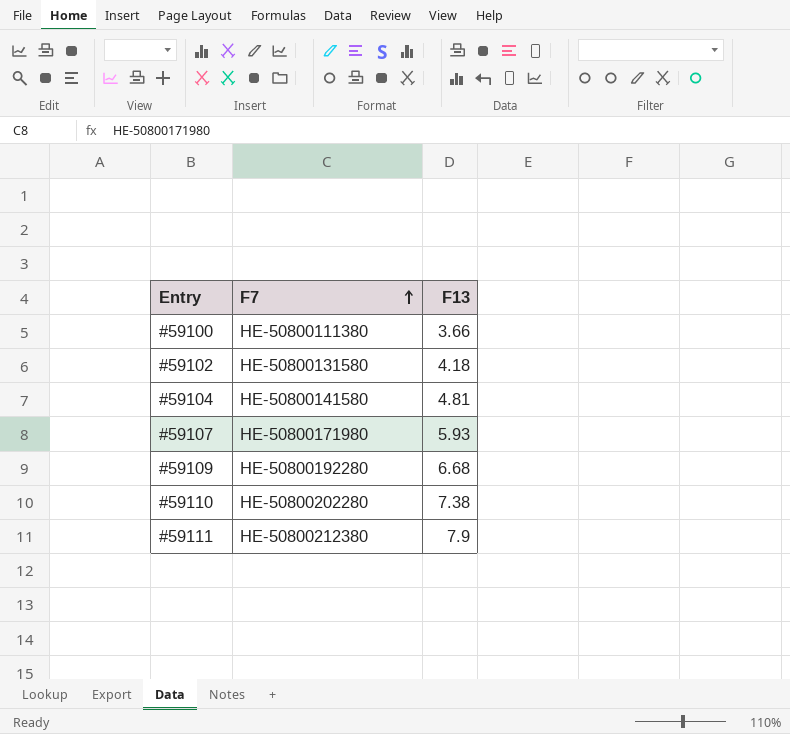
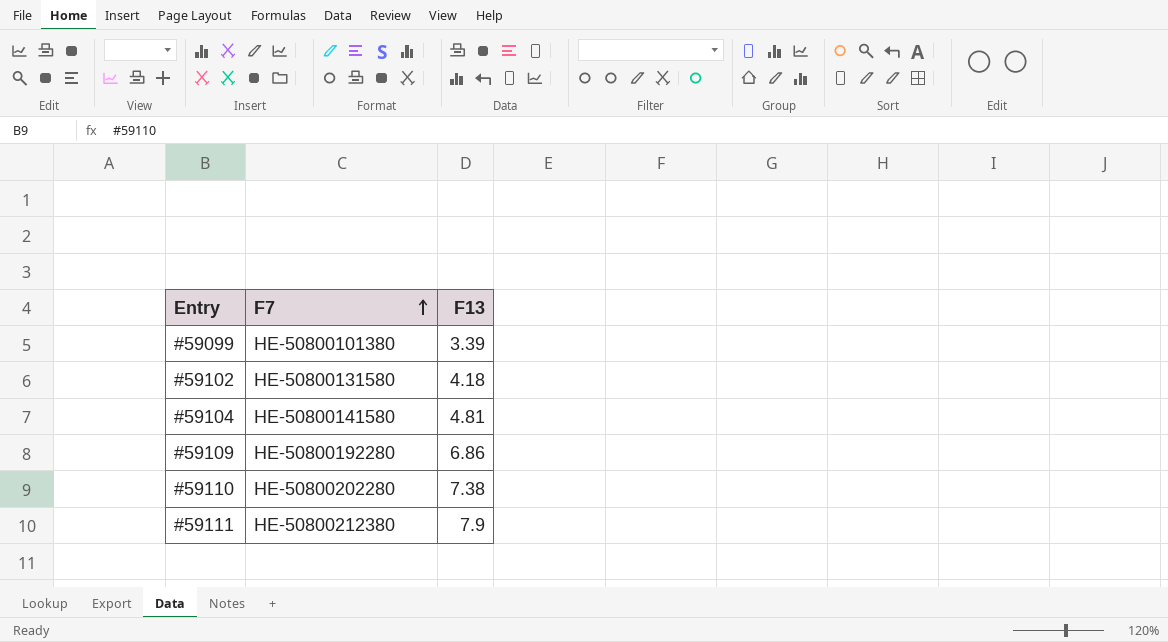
row #59100: HE-50800111380 | 3.66 -> none
row #59107: HE-50800171980 | 5.93 -> none
row #59099: none -> HE-50800101380 | 3.39
#59109 | F13: 6.68 -> 6.86

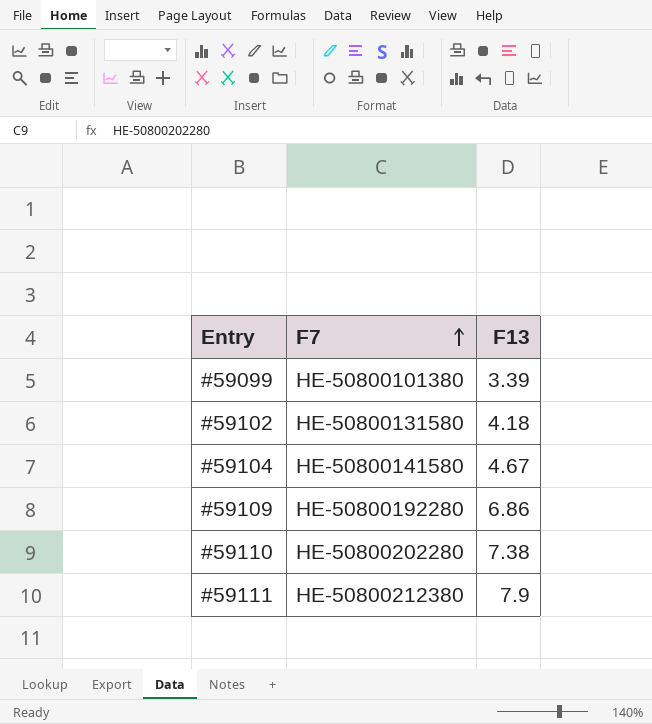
#59104 | F13: 4.81 -> 4.67

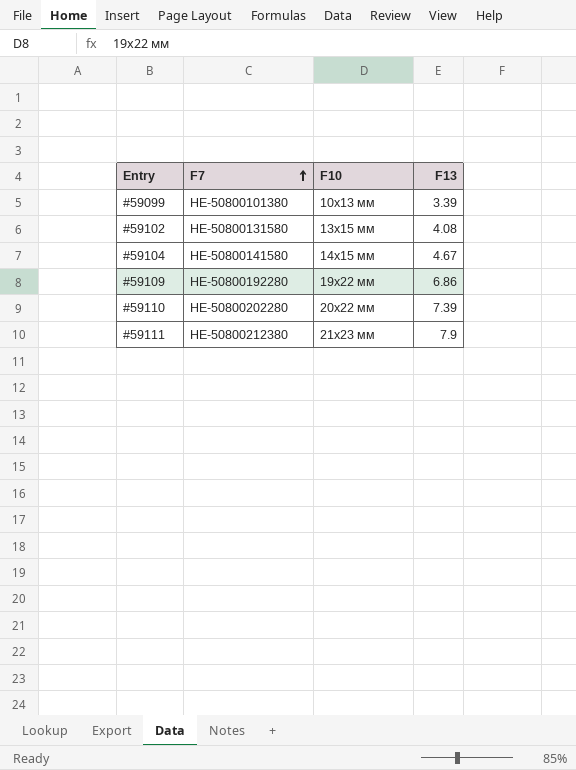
column F10 | position: none -> 3
#59102 | F13: 4.18 -> 4.08
#59110 | F13: 7.38 -> 7.39

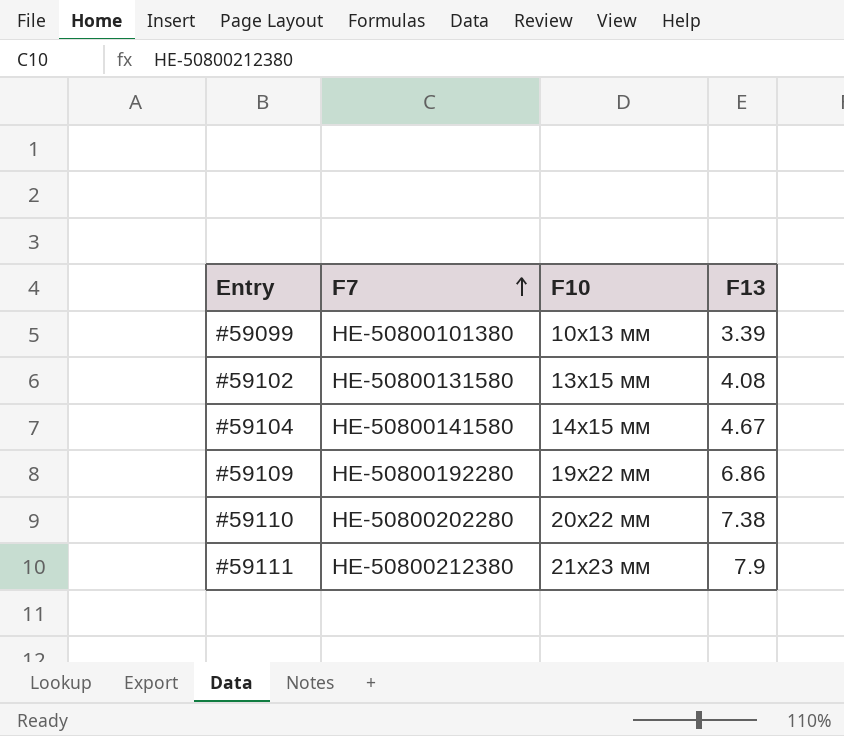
#59110 | F13: 7.39 -> 7.38

